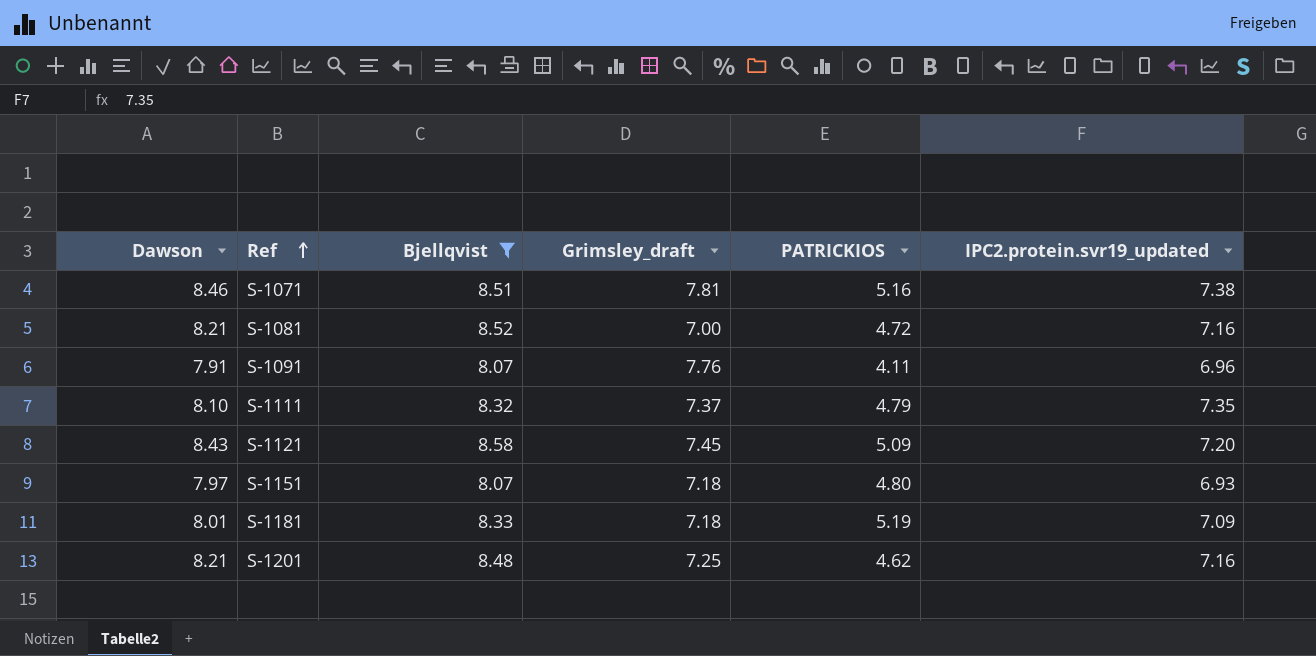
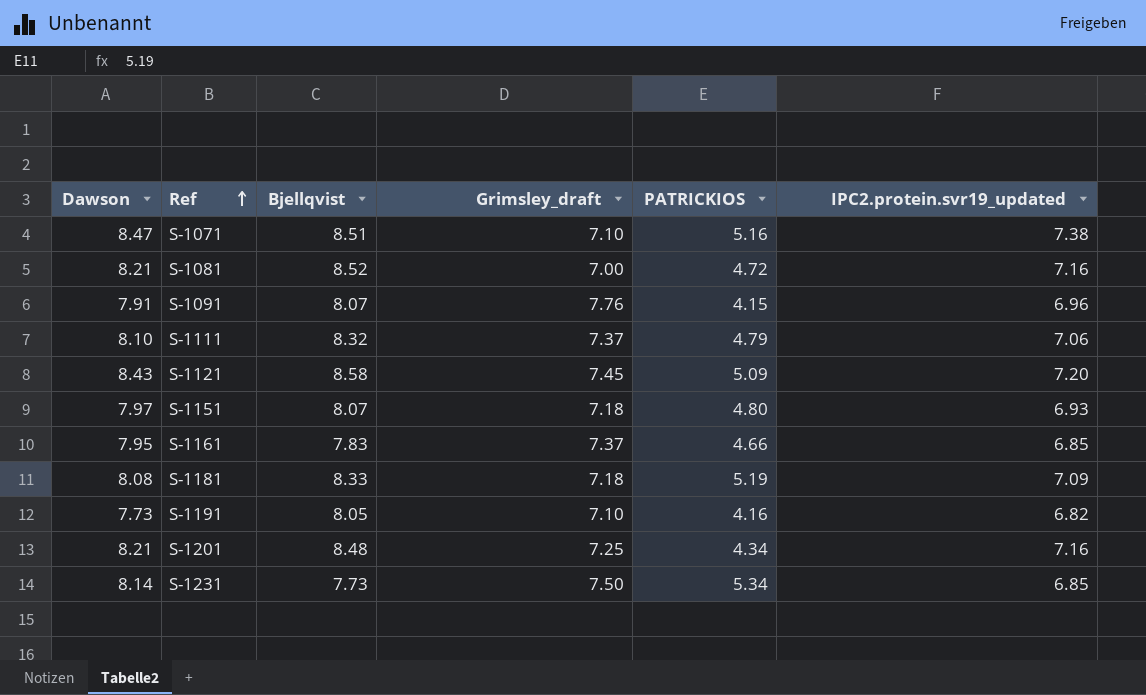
filter: Bjellqvist >= 8.07 -> none
S-1071 | Dawson: 8.46 -> 8.47
S-1071 | Grimsley_draft: 7.81 -> 7.10
S-1091 | PATRICKIOS: 4.11 -> 4.15
S-1111 | IPC2.protein.svr19_updated: 7.35 -> 7.06
S-1181 | Dawson: 8.01 -> 8.08
S-1201 | PATRICKIOS: 4.62 -> 4.34

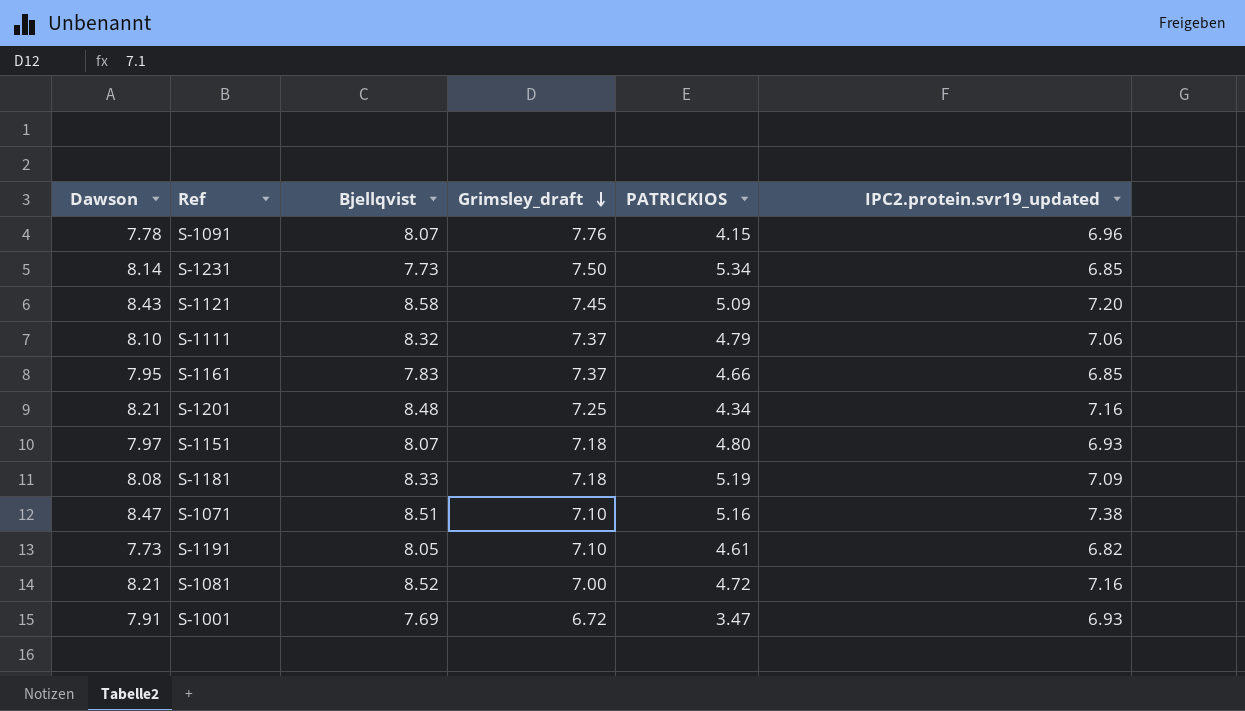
row order: Ref ascending -> Grimsley_draft descending
S-1091 | Dawson: 7.91 -> 7.78
S-1191 | PATRICKIOS: 4.16 -> 4.61
row S-1001: none -> 7.91 | 7.69 | 6.72 | 3.47 | 6.93

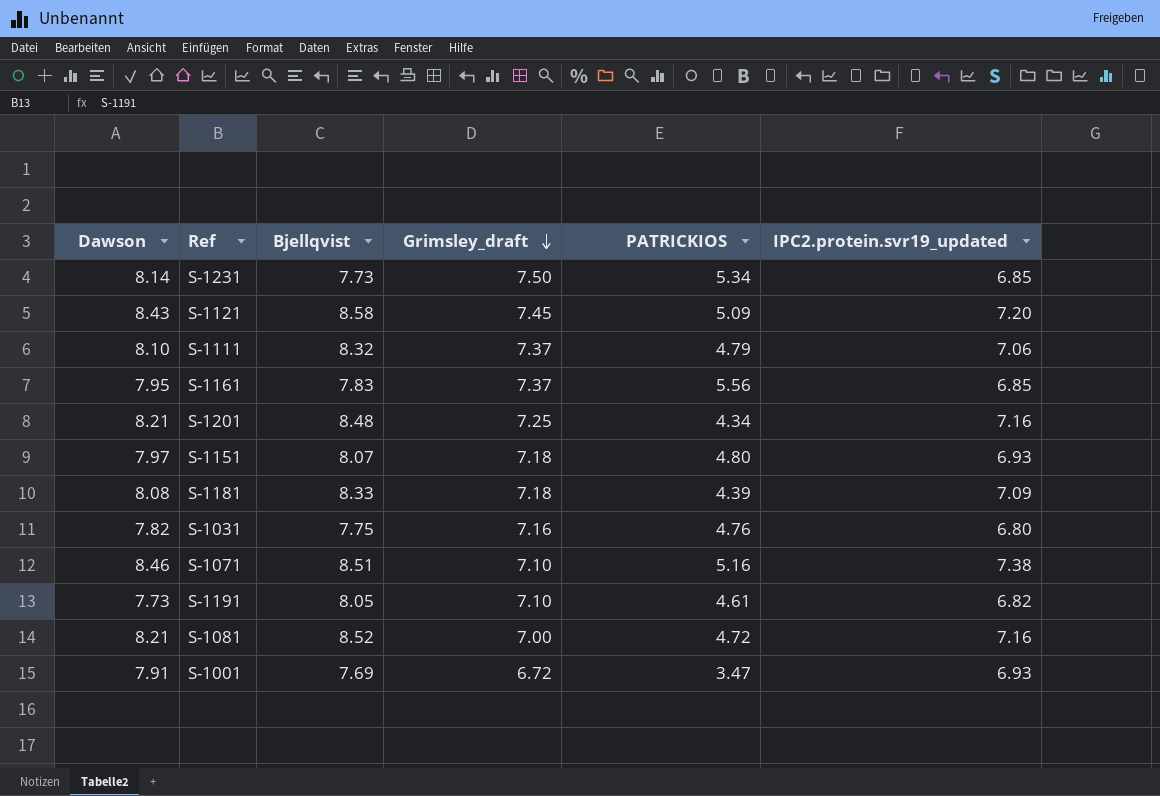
row S-1091: 7.78 | 8.07 | 7.76 | 4.15 | 6.96 -> none
S-1161 | PATRICKIOS: 4.66 -> 5.56
S-1181 | PATRICKIOS: 5.19 -> 4.39
row S-1031: none -> 7.82 | 7.75 | 7.16 | 4.76 | 6.80
S-1071 | Dawson: 8.47 -> 8.46

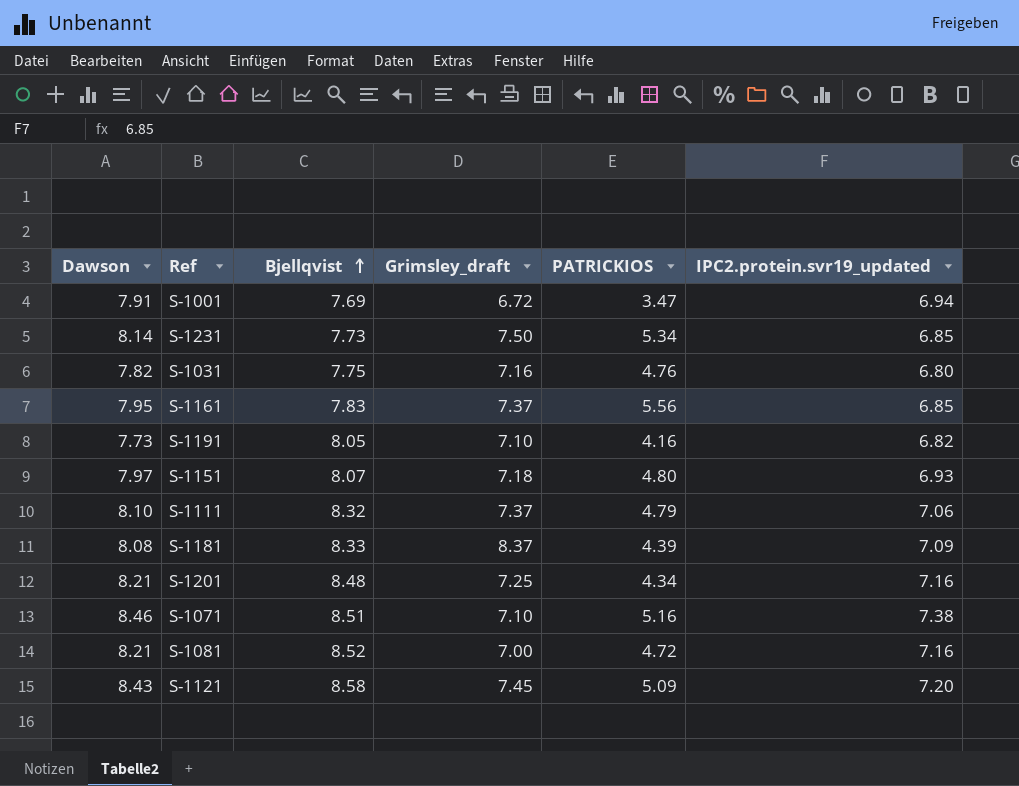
row order: Grimsley_draft descending -> Bjellqvist ascending
S-1001 | IPC2.protein.svr19_updated: 6.93 -> 6.94
S-1191 | PATRICKIOS: 4.61 -> 4.16
S-1181 | Grimsley_draft: 7.18 -> 8.37

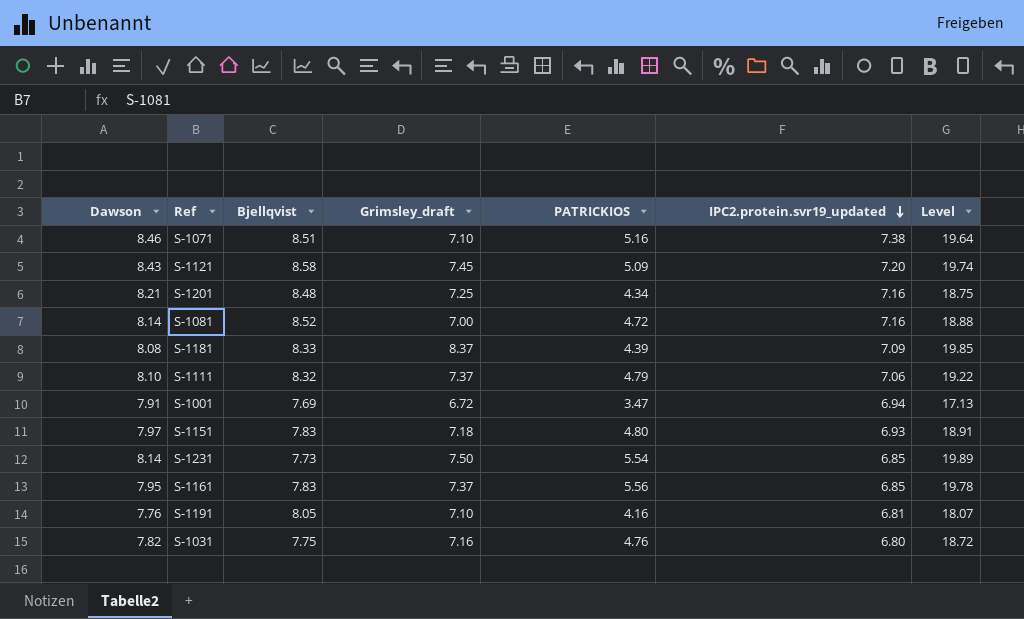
row order: Bjellqvist ascending -> IPC2.protein.svr19_updated descending
column Level | formula: none -> [Grimsley_draft] + [PATRICKIOS] + [IPC2.protein.svr19_updated]
S-1081 | Dawson: 8.21 -> 8.14
S-1151 | Bjellqvist: 8.07 -> 7.83
S-1231 | PATRICKIOS: 5.34 -> 5.54
S-1191 | Dawson: 7.73 -> 7.76
S-1191 | IPC2.protein.svr19_updated: 6.82 -> 6.81

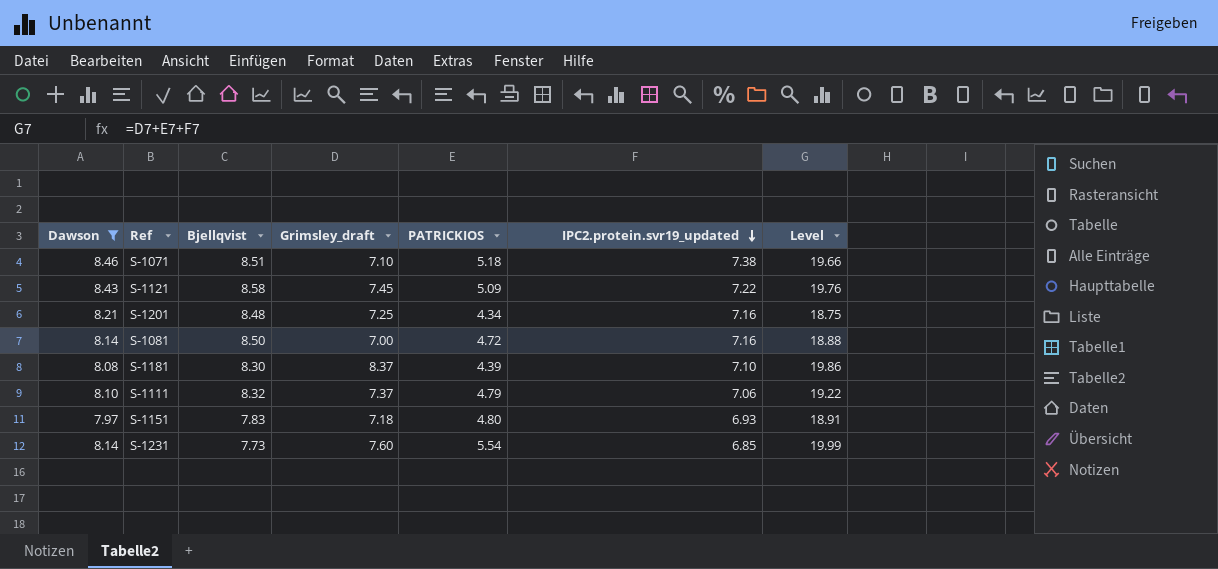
filter: none -> Dawson >= 7.97
S-1071 | PATRICKIOS: 5.16 -> 5.18
S-1071 | Level: 19.64 -> 19.66
S-1121 | IPC2.protein.svr19_updated: 7.20 -> 7.22
S-1121 | Level: 19.74 -> 19.76
S-1081 | Bjellqvist: 8.52 -> 8.50
S-1181 | Bjellqvist: 8.33 -> 8.30
S-1181 | IPC2.protein.svr19_updated: 7.09 -> 7.10
S-1181 | Level: 19.85 -> 19.86
S-1231 | Grimsley_draft: 7.50 -> 7.60
S-1231 | Level: 19.89 -> 19.99

